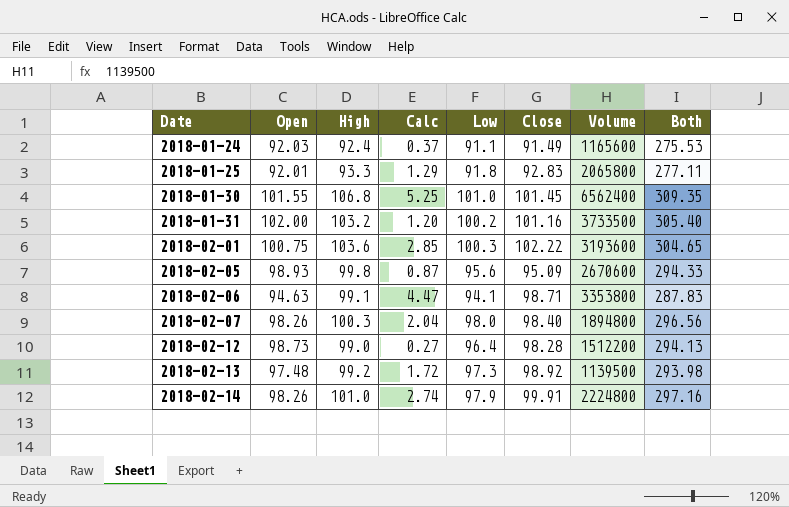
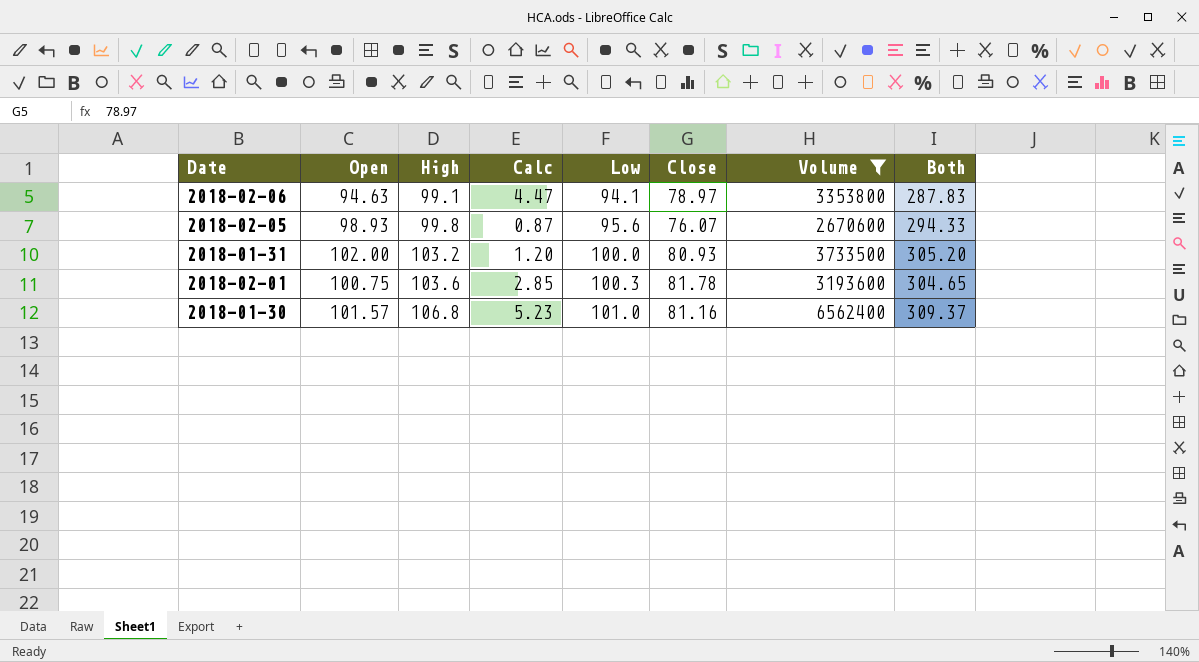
filter: none -> Volume >= 2670600
row order: Date ascending -> High ascending
2018-02-06 | Close: 98.71 -> 78.97
2018-02-05 | Close: 95.09 -> 76.07
2018-01-31 | Low: 100.2 -> 100.0
2018-01-31 | Close: 101.16 -> 80.93
2018-01-31 | Both: 305.40 -> 305.20
2018-02-01 | Close: 102.22 -> 81.78
2018-01-30 | Open: 101.55 -> 101.57
2018-01-30 | Calc: 5.25 -> 5.23
2018-01-30 | Close: 101.45 -> 81.16
2018-01-30 | Both: 309.35 -> 309.37

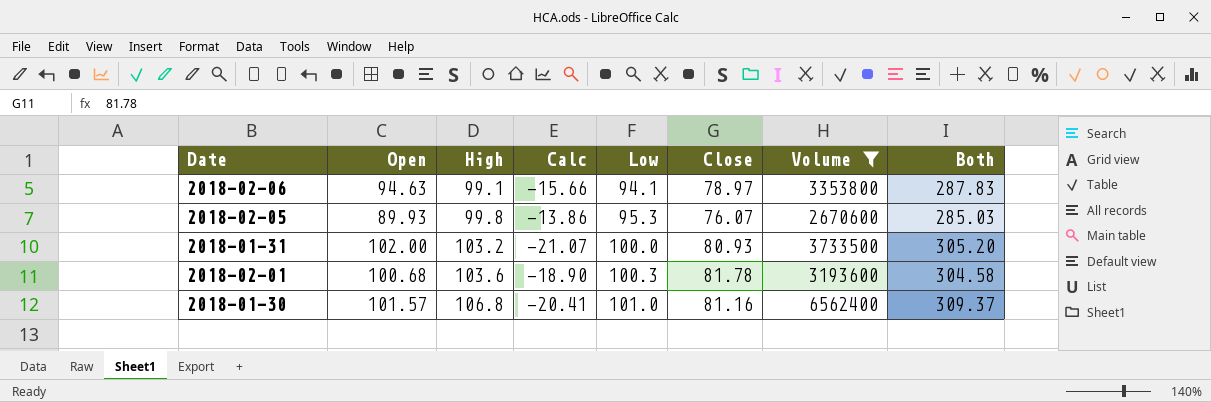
column Calc | formula: [High] - [Open] -> [Close] - [Open]
2018-02-05 | Open: 98.93 -> 89.93
2018-02-05 | Low: 95.6 -> 95.3
2018-02-05 | Both: 294.33 -> 285.03
2018-02-01 | Open: 100.75 -> 100.68
2018-02-01 | Both: 304.65 -> 304.58

